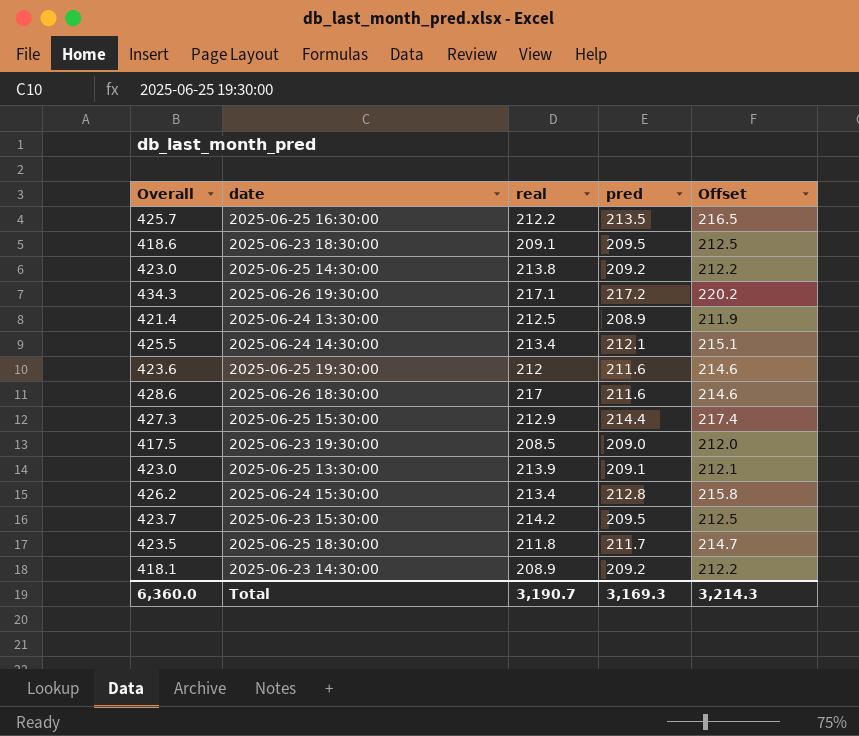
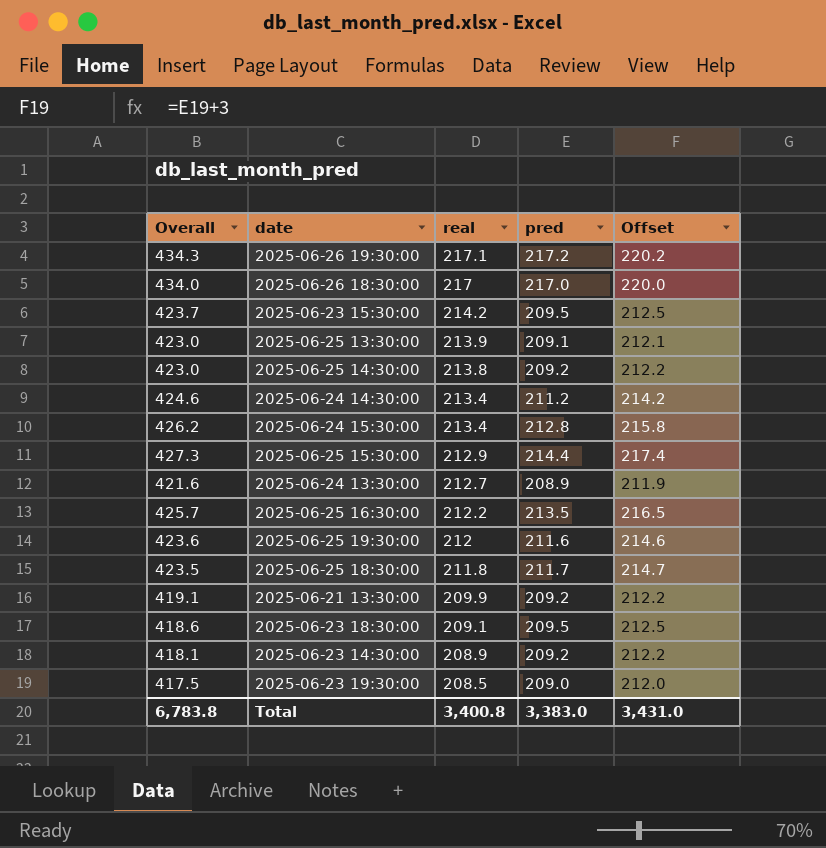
row order: none -> real descending
2025-06-26 18:30:00 | Overall: 428.6 -> 434.0
2025-06-26 18:30:00 | pred: 211.6 -> 217.0
2025-06-26 18:30:00 | Offset: 214.6 -> 220.0
2025-06-24 14:30:00 | Overall: 425.5 -> 424.6
2025-06-24 14:30:00 | pred: 212.1 -> 211.2
2025-06-24 14:30:00 | Offset: 215.1 -> 214.2
2025-06-24 13:30:00 | Overall: 421.4 -> 421.6
2025-06-24 13:30:00 | real: 212.5 -> 212.7
row 2025-06-21 13:30:00: none -> 419.1 | 209.9 | 209.2 | 212.2
Total | Overall: 6,360.0 -> 6,783.8
Total | real: 3,190.7 -> 3,400.8
Total | pred: 3,169.3 -> 3,383.0
Total | Offset: 3,214.3 -> 3,431.0

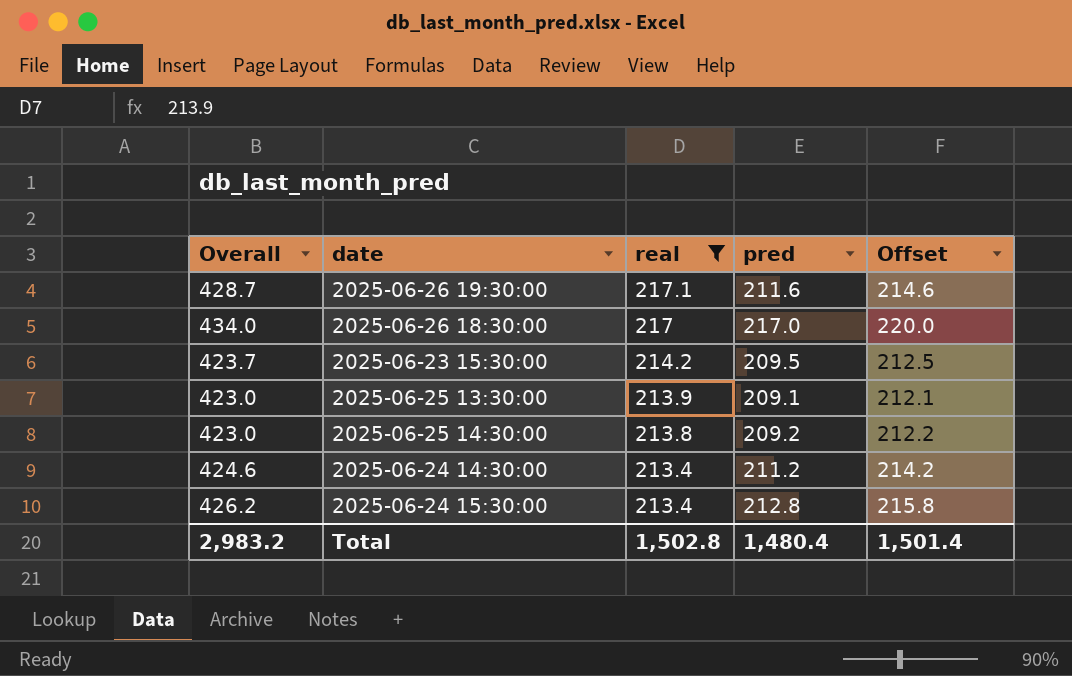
filter: none -> real >= 213.4
2025-06-26 19:30:00 | Overall: 434.3 -> 428.7
2025-06-26 19:30:00 | pred: 217.2 -> 211.6
2025-06-26 19:30:00 | Offset: 220.2 -> 214.6
Total | Overall: 6,783.8 -> 2,983.2
Total | real: 3,400.8 -> 1,502.8
Total | pred: 3,383.0 -> 1,480.4
Total | Offset: 3,431.0 -> 1,501.4

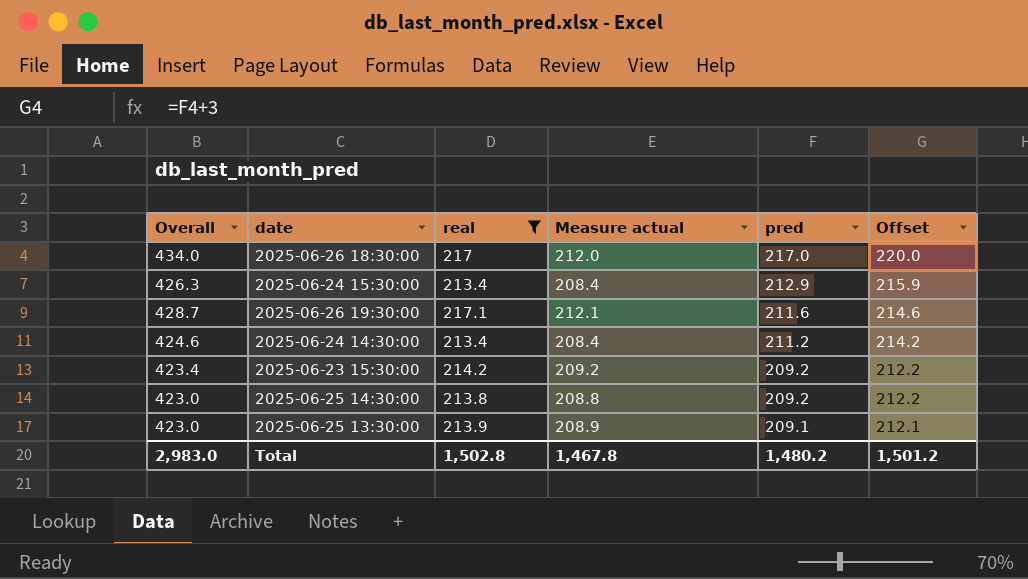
row order: real descending -> pred descending
column Measure actual | formula: none -> [real] - 5
2025-06-24 15:30:00 | Overall: 426.2 -> 426.3
2025-06-24 15:30:00 | pred: 212.8 -> 212.9
2025-06-24 15:30:00 | Offset: 215.8 -> 215.9
2025-06-23 15:30:00 | Overall: 423.7 -> 423.4
2025-06-23 15:30:00 | pred: 209.5 -> 209.2
2025-06-23 15:30:00 | Offset: 212.5 -> 212.2
Total | Overall: 2,983.2 -> 2,983.0
Total | pred: 1,480.4 -> 1,480.2
Total | Offset: 1,501.4 -> 1,501.2

